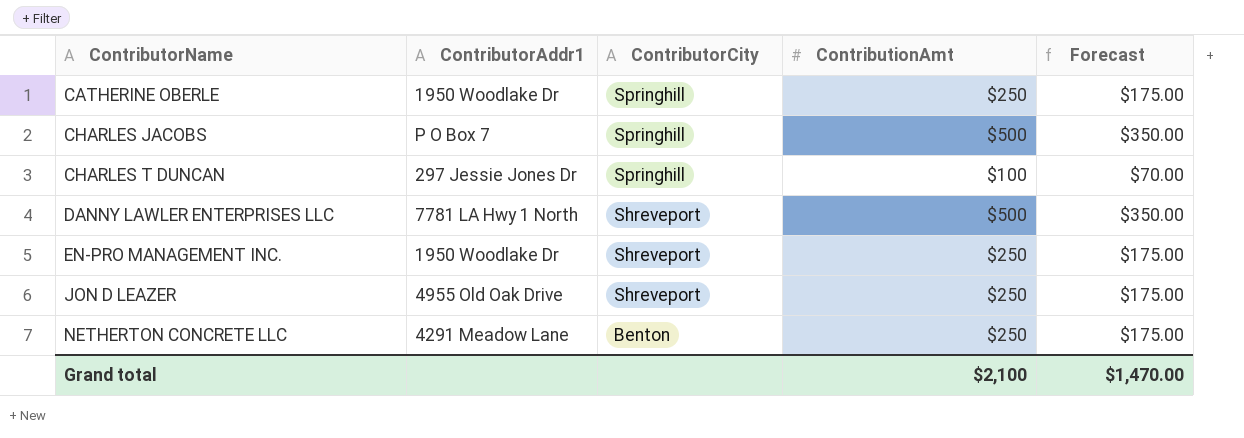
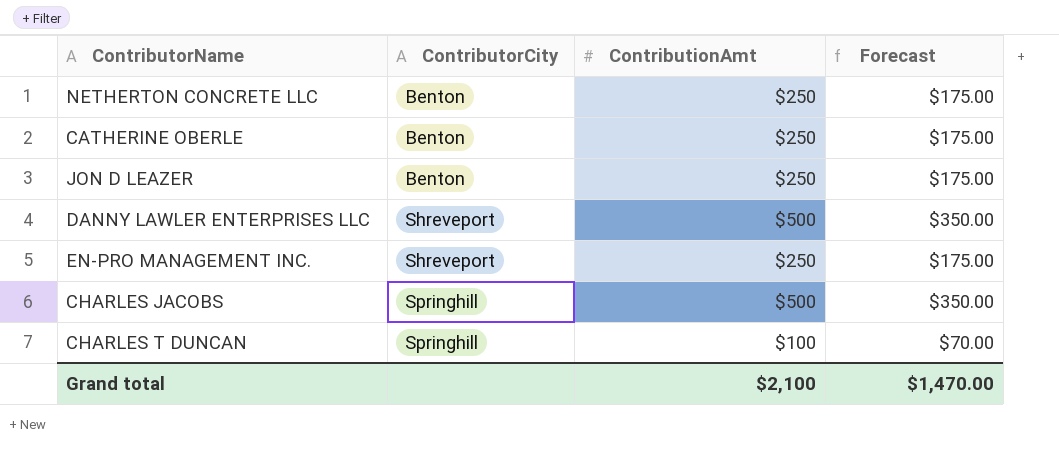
row order: ContributorName ascending -> ContributorCity ascending
column ContributorAddr1 | position: 2 -> none
CATHERINE OBERLE | ContributorCity: Springhill -> Benton
JON D LEAZER | ContributorCity: Shreveport -> Benton

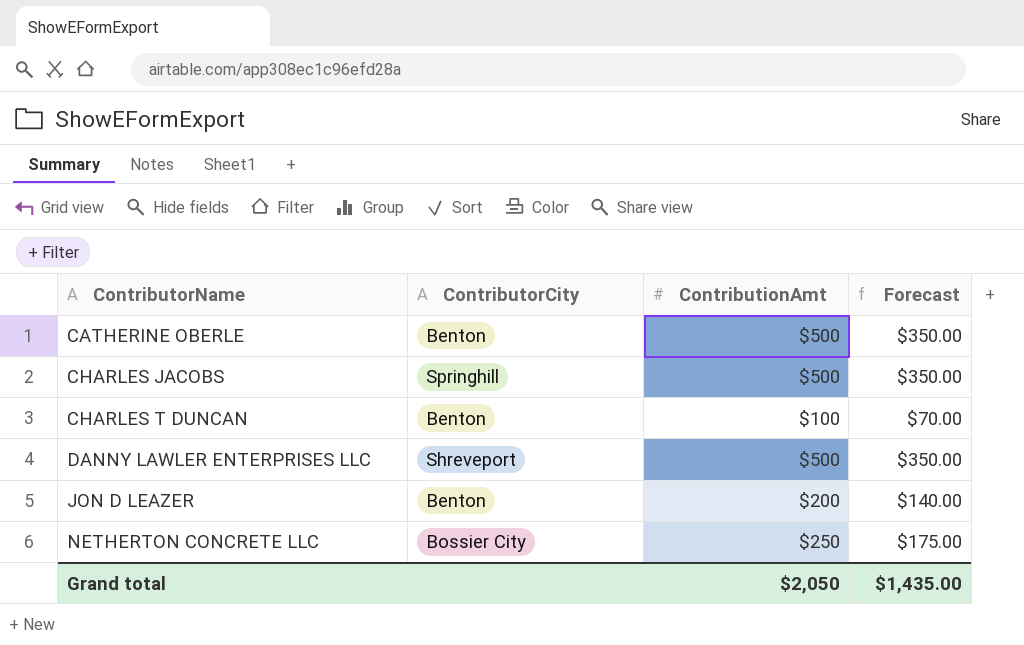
row order: ContributorCity ascending -> ContributorName ascending
row EN-PRO MANAGEMENT INC.: Shreveport | $250 | $175.00 -> none
CATHERINE OBERLE | ContributionAmt: $250 -> $500
CATHERINE OBERLE | Forecast: $175.00 -> $350.00
CHARLES T DUNCAN | ContributorCity: Springhill -> Benton
JON D LEAZER | ContributionAmt: $250 -> $200
JON D LEAZER | Forecast: $175.00 -> $140.00
NETHERTON CONCRETE LLC | ContributorCity: Benton -> Bossier City
Grand total | ContributionAmt: $2,100 -> $2,050
Grand total | Forecast: $1,470.00 -> $1,435.00

